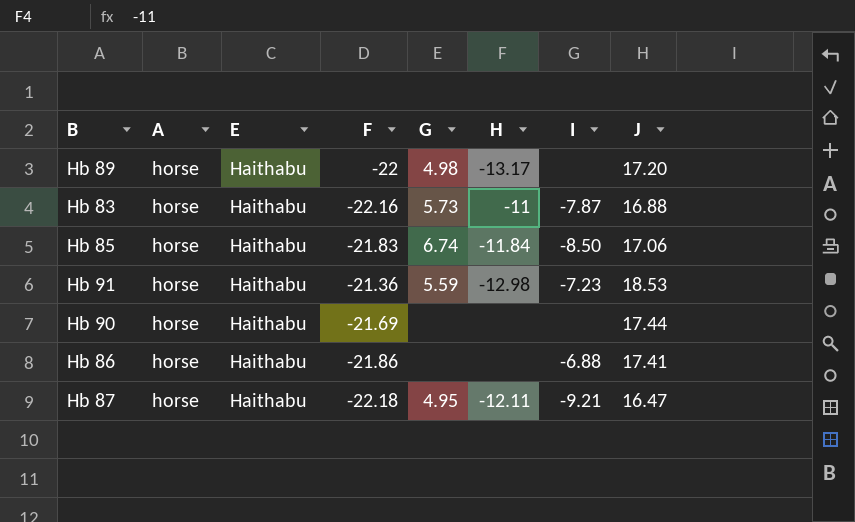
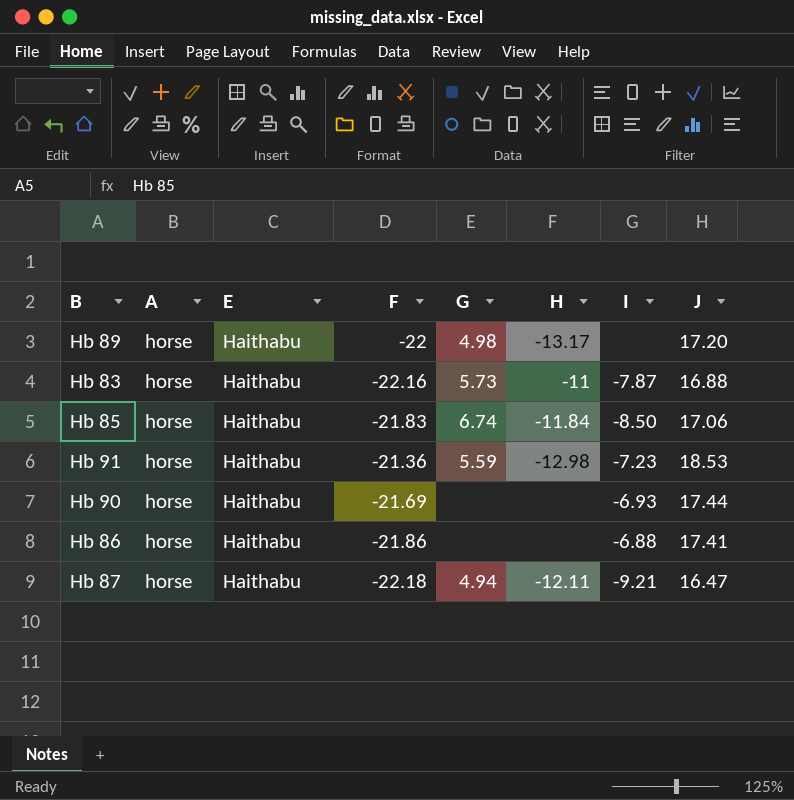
Hb 90 | I: none -> -6.93
Hb 87 | G: 4.95 -> 4.94

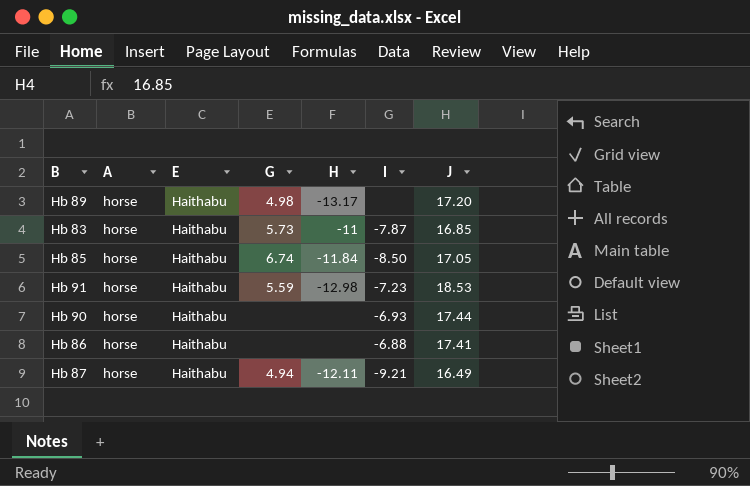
column F | position: 4 -> none
Hb 83 | J: 16.88 -> 16.85
Hb 85 | J: 17.06 -> 17.05
Hb 87 | J: 16.47 -> 16.49

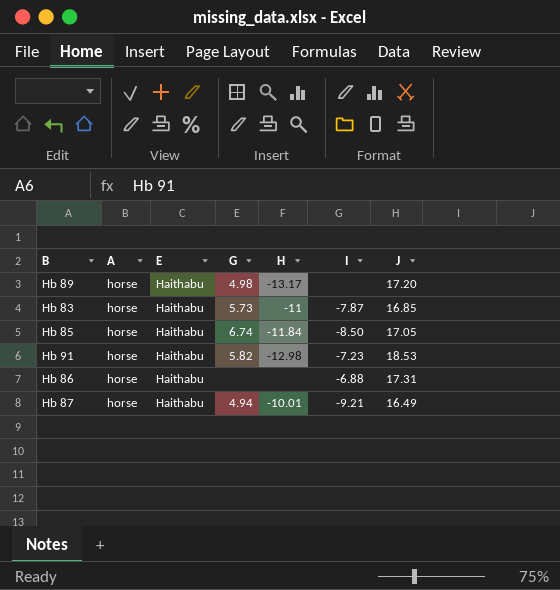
row Hb 90: horse | Haithabu | none | none | -6.93 | 17.44 -> none
Hb 91 | G: 5.59 -> 5.82
Hb 86 | J: 17.41 -> 17.31
Hb 87 | H: -12.11 -> -10.01

